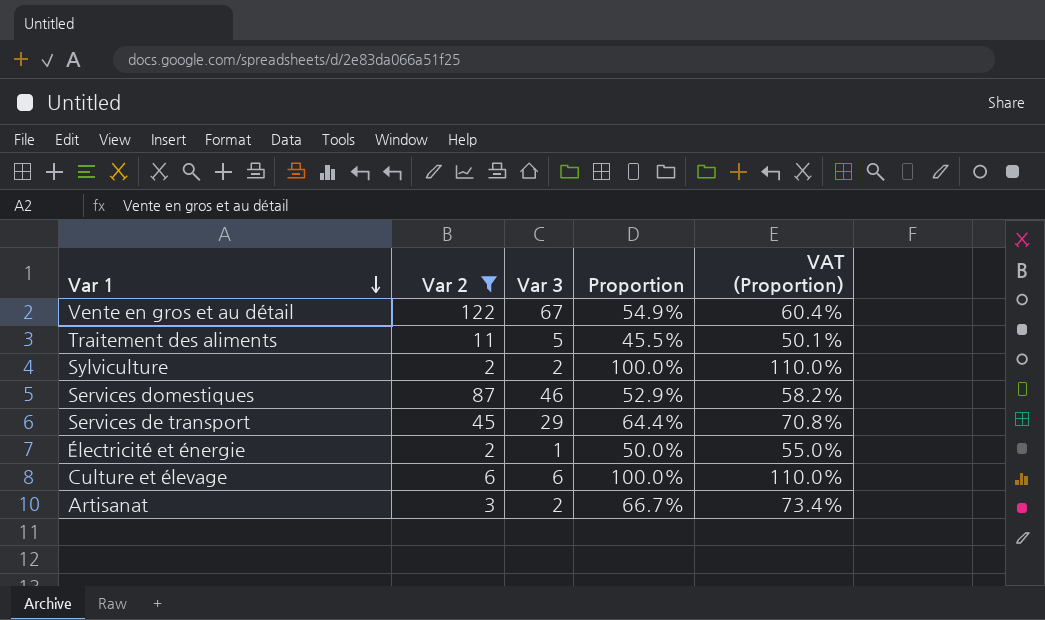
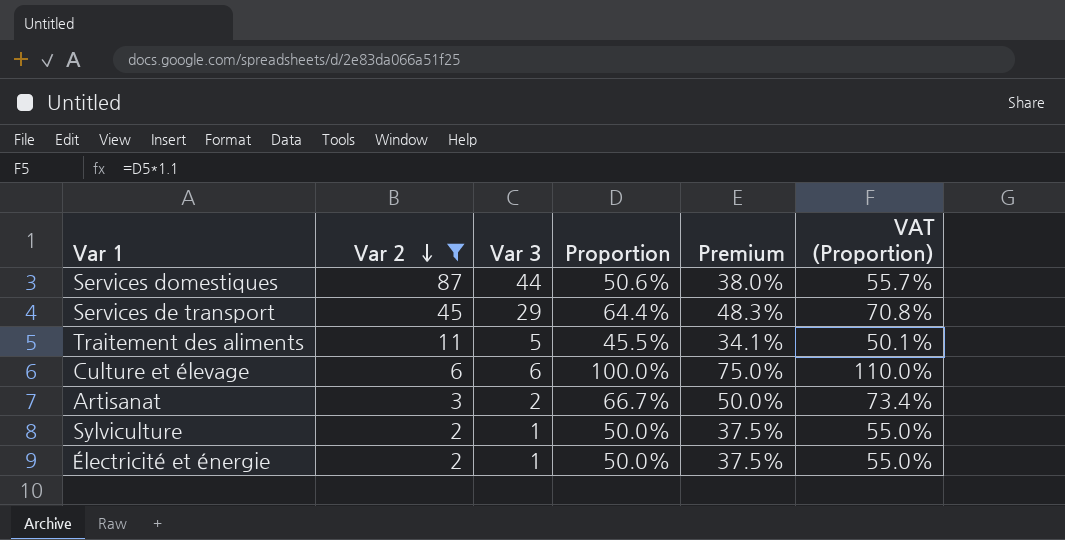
row order: Var 1 descending -> Var 2 descending
column Premium | formula: none -> [Proportion] * 0.75
row Vente en gros et au détail: 122 | 67 | 54.9% | 60.4% -> none
Services domestiques | Var 3: 46 -> 44
Services domestiques | Proportion: 52.9% -> 50.6%
Services domestiques | VAT (Proportion): 58.2% -> 55.7%
Sylviculture | Var 3: 2 -> 1
Sylviculture | Proportion: 100.0% -> 50.0%
Sylviculture | VAT (Proportion): 110.0% -> 55.0%

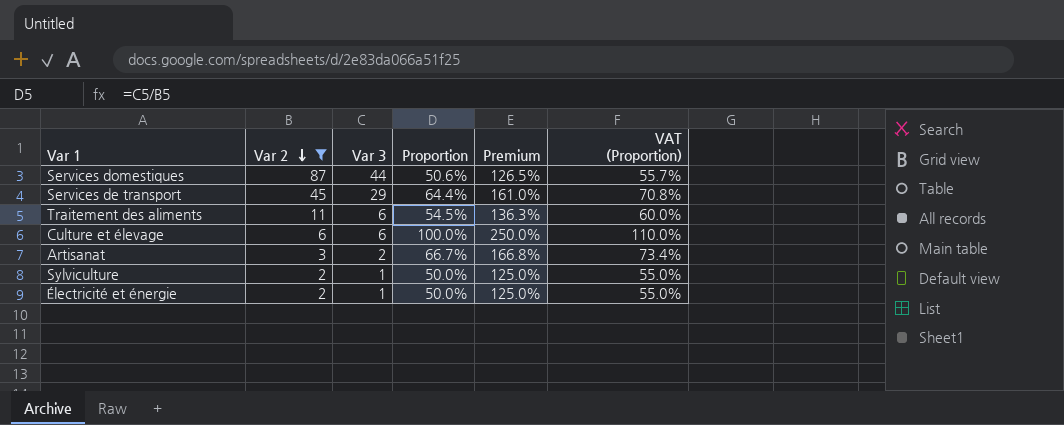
column Premium | formula: [Proportion] * 0.75 -> [Proportion] * 2.5
Traitement des aliments | Var 3: 5 -> 6
Traitement des aliments | Proportion: 45.5% -> 54.5%
Traitement des aliments | VAT (Proportion): 50.1% -> 60.0%

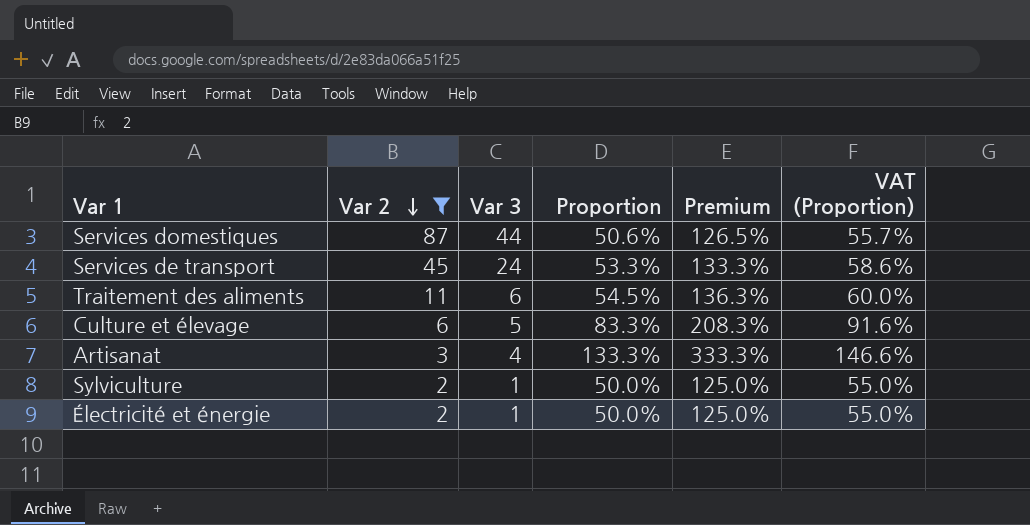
Services de transport | Var 3: 29 -> 24
Services de transport | Proportion: 64.4% -> 53.3%
Services de transport | Premium: 161.0% -> 133.3%
Services de transport | VAT (Proportion): 70.8% -> 58.6%
Culture et élevage | Var 3: 6 -> 5
Culture et élevage | Proportion: 100.0% -> 83.3%
Culture et élevage | Premium: 250.0% -> 208.3%
Culture et élevage | VAT (Proportion): 110.0% -> 91.6%
Artisanat | Var 3: 2 -> 4
Artisanat | Proportion: 66.7% -> 133.3%
Artisanat | Premium: 166.8% -> 333.3%
Artisanat | VAT (Proportion): 73.4% -> 146.6%

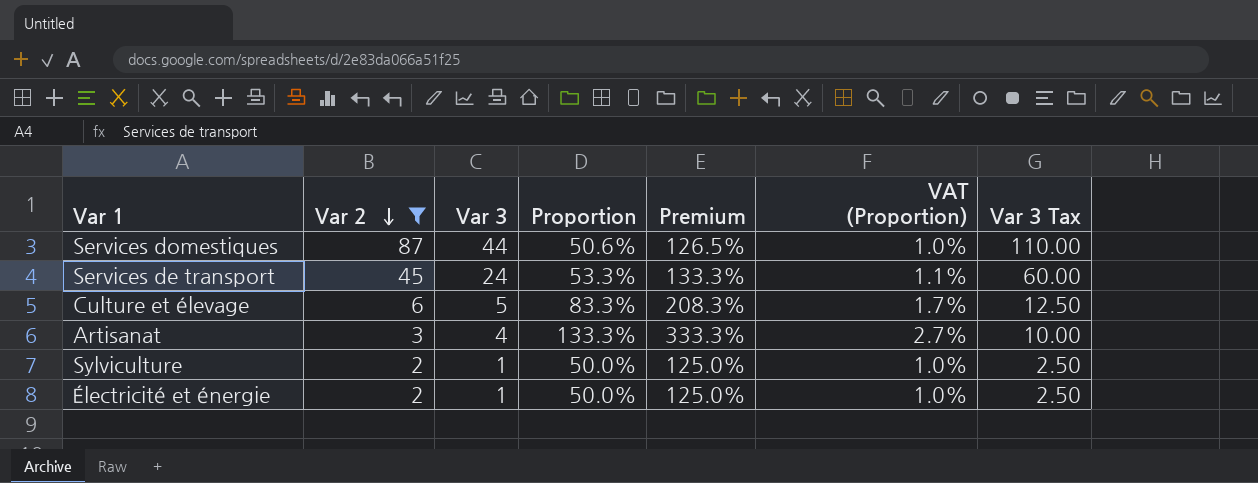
column VAT (Proportion) | formula: [Proportion] * 1.1 -> [Proportion] * 0.02
column Var 3 Tax | formula: none -> [Var 3] * 2.5
row Traitement des aliments: 11 | 6 | 54.5% | 136.3% | 60.0% -> none

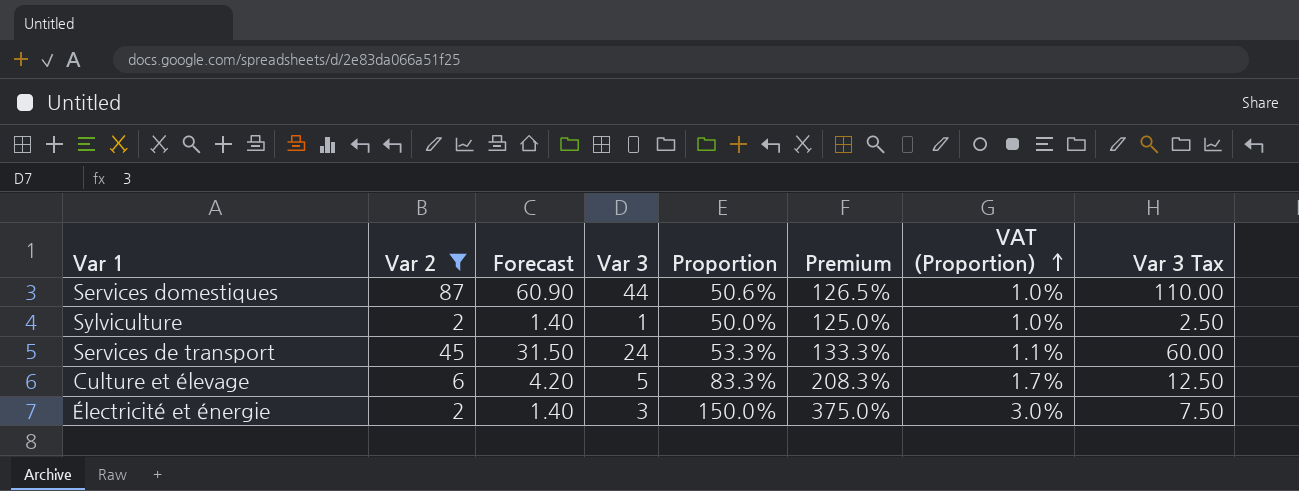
row order: Var 2 descending -> VAT (Proportion) ascending
column Forecast | formula: none -> [Var 2] * 0.7
row Artisanat: 3 | 4 | 133.3% | 333.3% | 2.7% | 10.00 -> none
Électricité et énergie | Var 3: 1 -> 3
Électricité et énergie | Proportion: 50.0% -> 150.0%
Électricité et énergie | Premium: 125.0% -> 375.0%
Électricité et énergie | VAT (Proportion): 1.0% -> 3.0%
Électricité et énergie | Var 3 Tax: 2.50 -> 7.50

